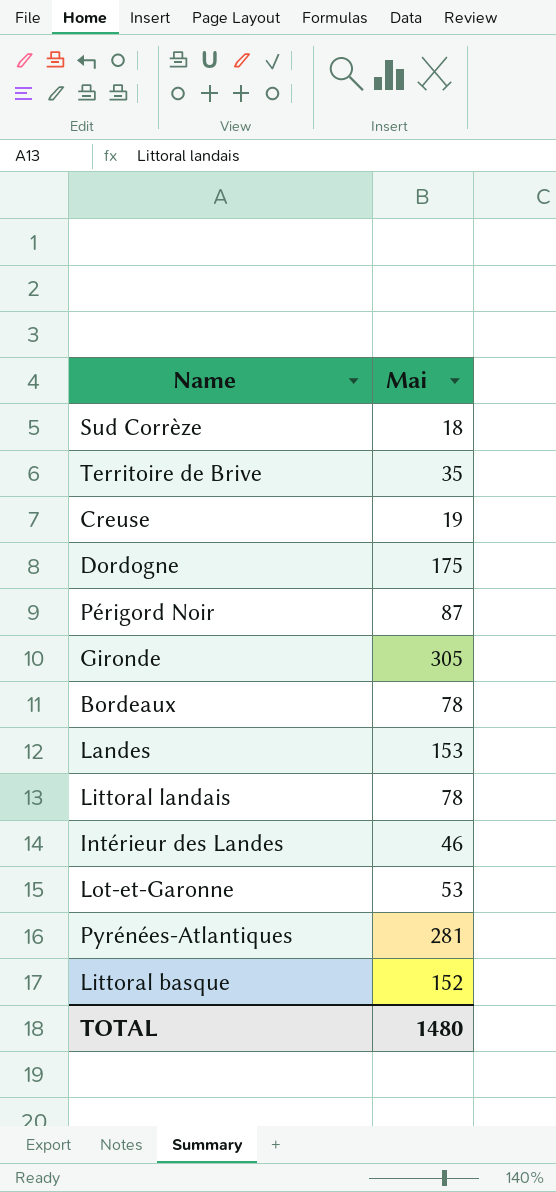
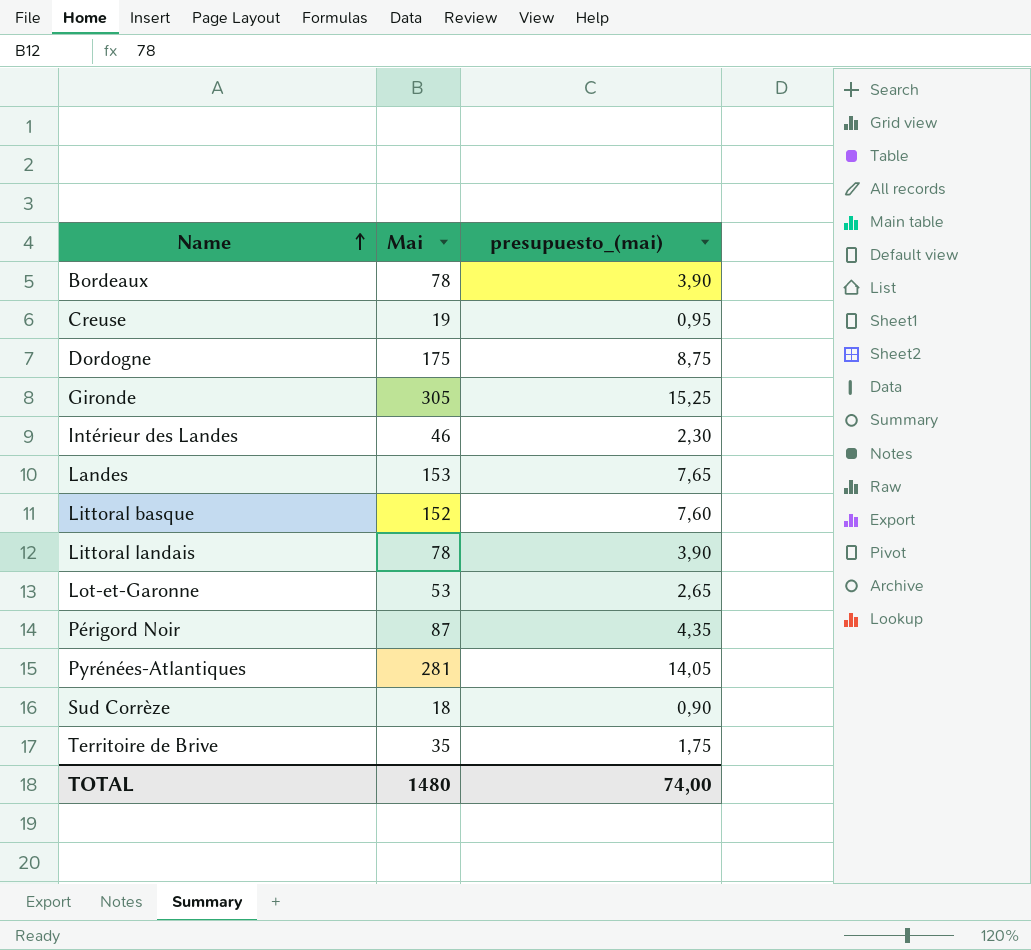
row order: none -> Name ascending
column presupuesto_(mai) | formula: none -> [Mai] * 0,05

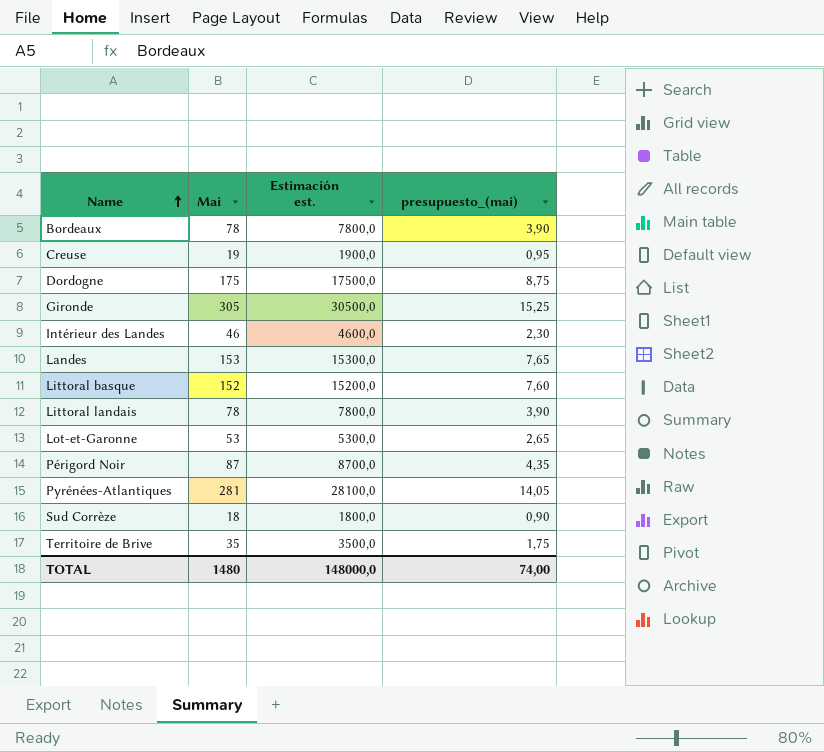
column Estimación est. | formula: none -> [Mai] * 100

